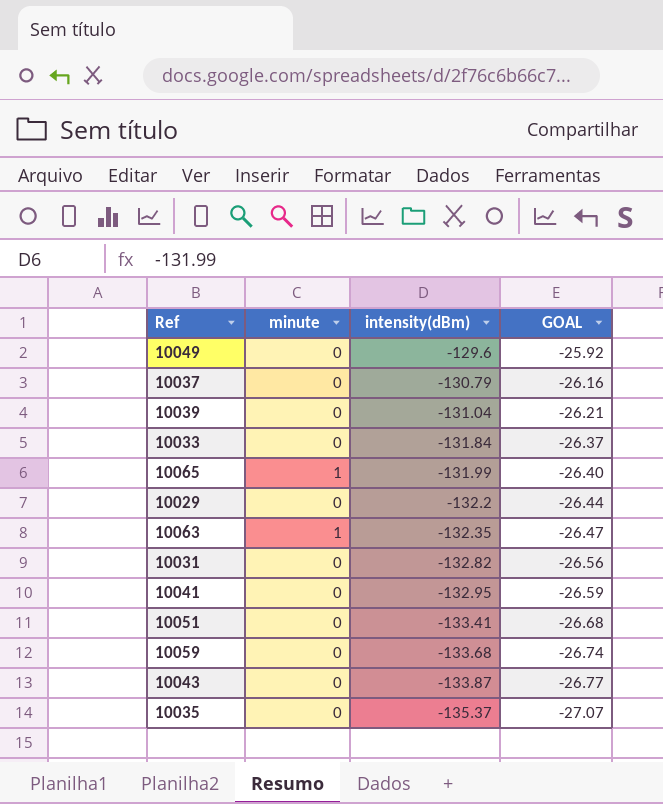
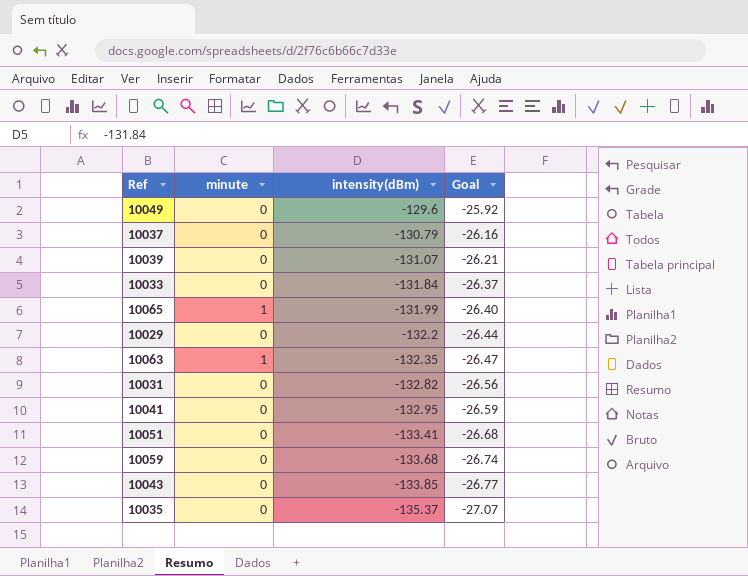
column name: GOAL -> Goal
10039 | intensity(dBm): -131.04 -> -131.07
10043 | intensity(dBm): -133.87 -> -133.85

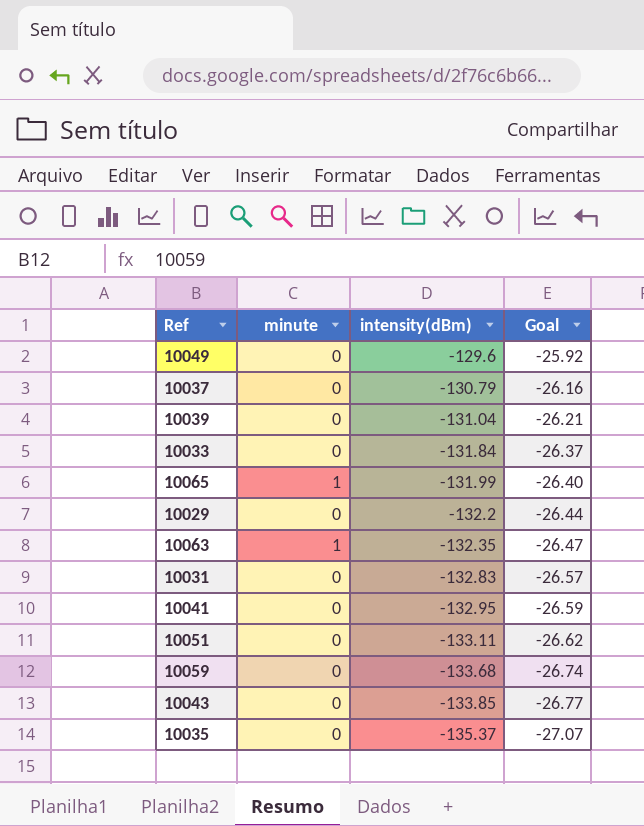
10039 | intensity(dBm): -131.07 -> -131.04
10031 | intensity(dBm): -132.82 -> -132.83
10031 | Goal: -26.56 -> -26.57
10051 | intensity(dBm): -133.41 -> -133.11
10051 | Goal: -26.68 -> -26.62

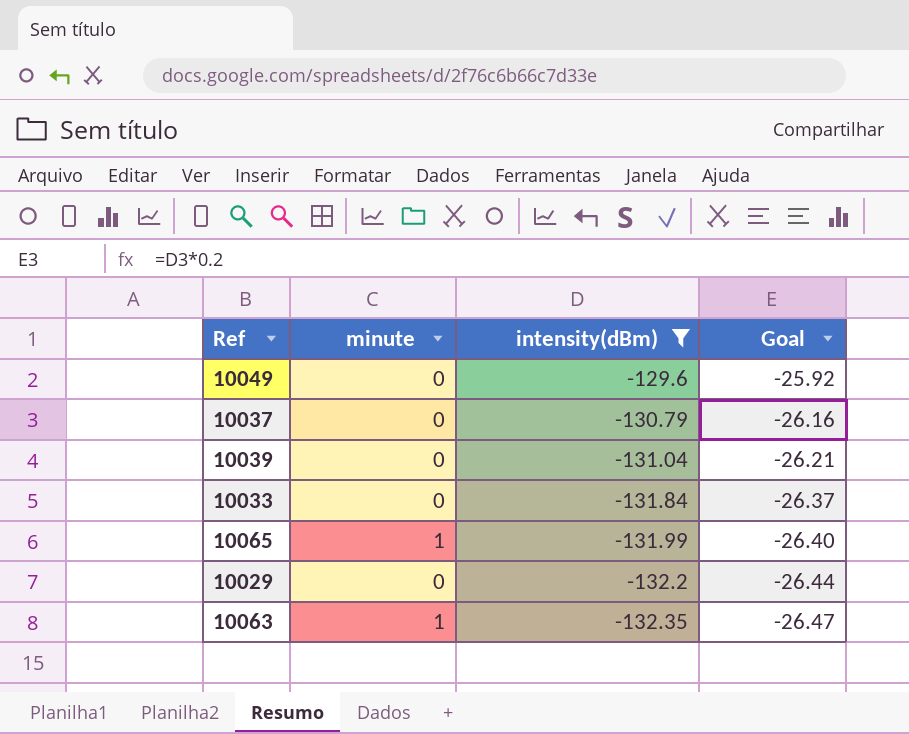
filter: none -> intensity(dBm) >= -132.35

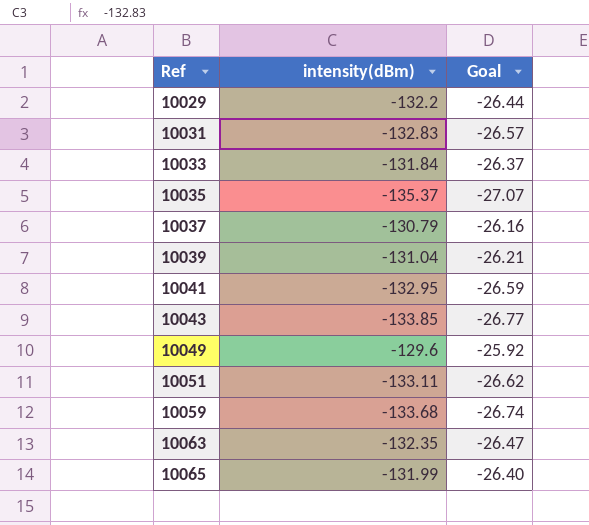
filter: intensity(dBm) >= -132.35 -> none
row order: intensity(dBm) descending -> Ref ascending
column minute | position: 2 -> none

